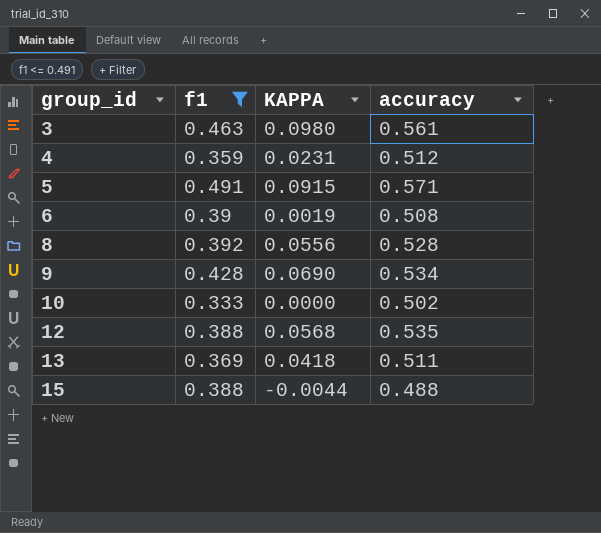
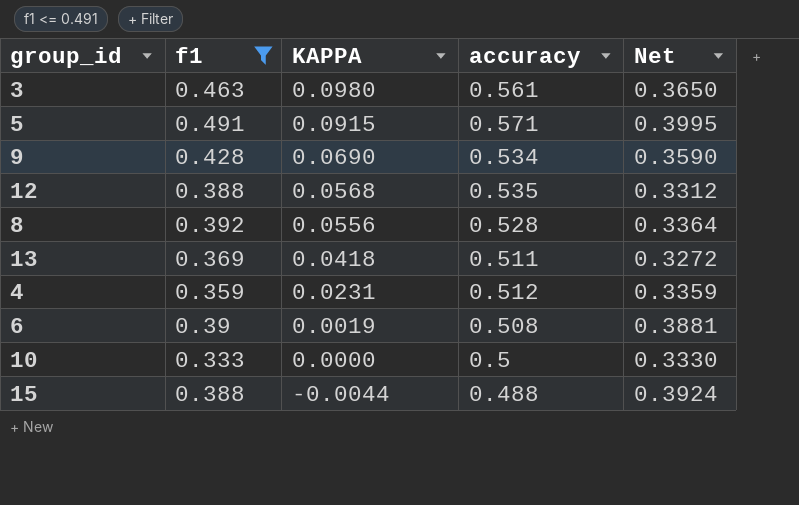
row order: group_id ascending -> KAPPA descending
column Net | formula: none -> [f1] - [KAPPA]
10 | accuracy: 0.502 -> 0.5

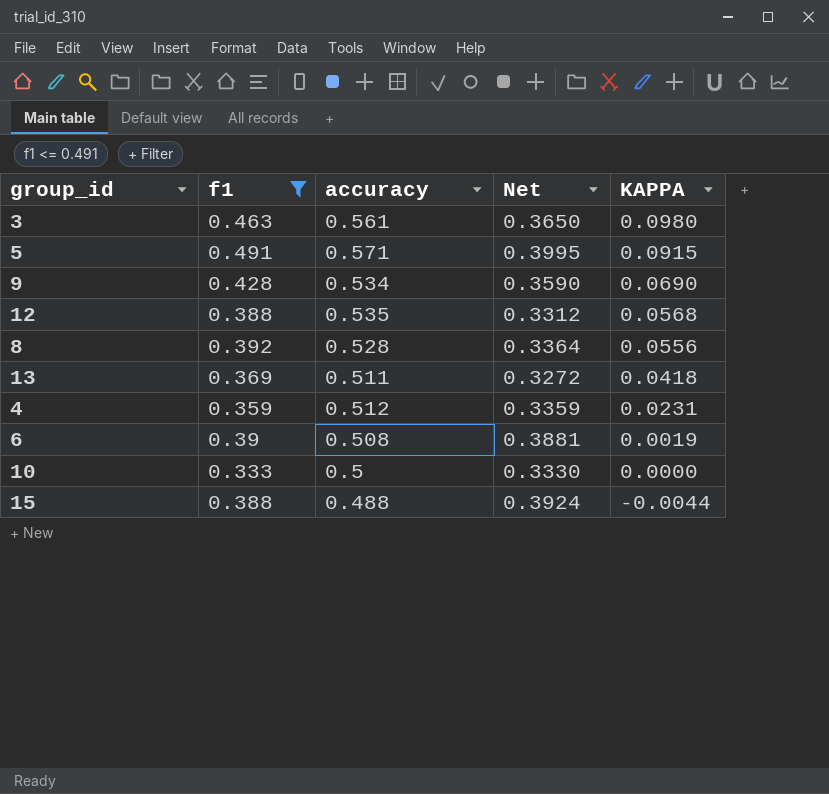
column KAPPA | position: 3 -> 5

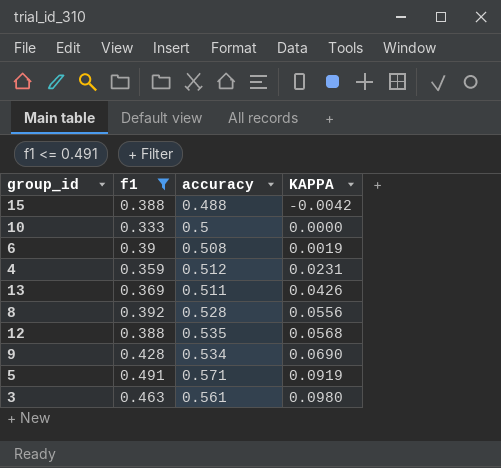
row order: KAPPA descending -> KAPPA ascending
column Net | formula: [f1] - [KAPPA] -> none
15 | KAPPA: -0.0044 -> -0.0042
13 | KAPPA: 0.0418 -> 0.0426
5 | KAPPA: 0.0915 -> 0.0919

